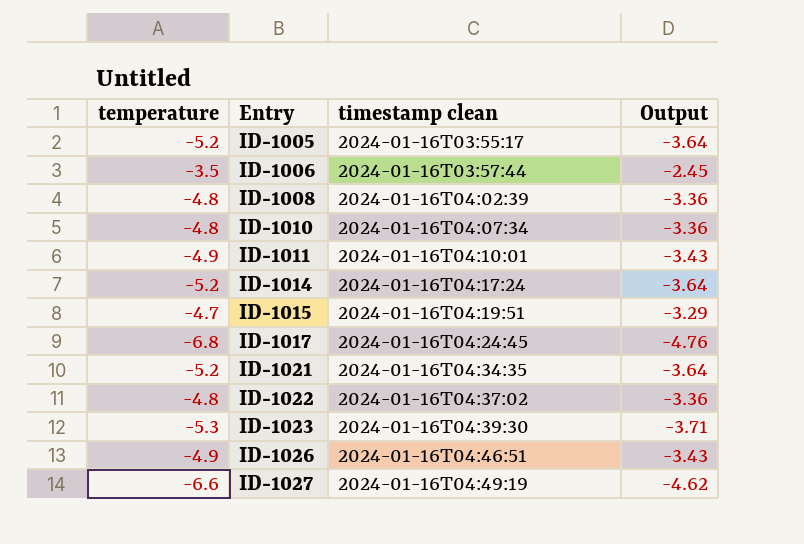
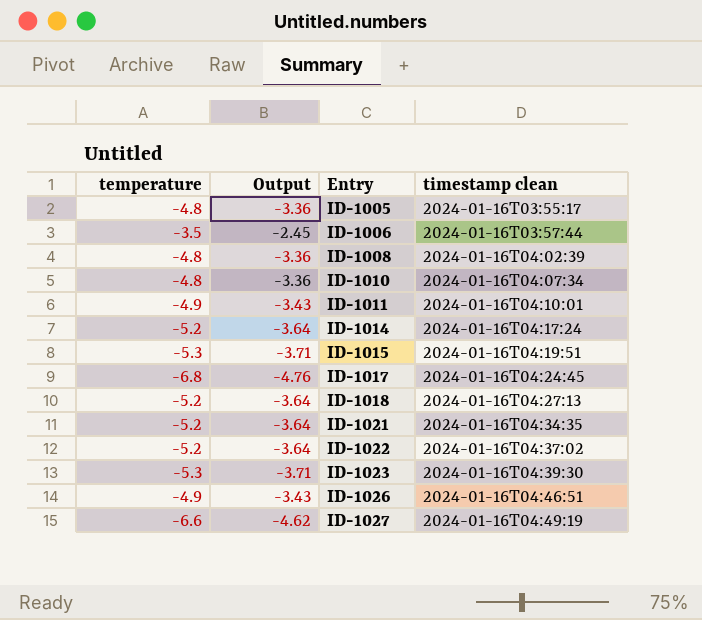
column Output | position: 4 -> 2
ID-1005 | temperature: -5.2 -> -4.8
ID-1005 | Output: -3.64 -> -3.36
ID-1015 | temperature: -4.7 -> -5.3
ID-1015 | Output: -3.29 -> -3.71
row ID-1018: none -> -5.2 | -3.64 | 2024-01-16T04:27:13
ID-1022 | temperature: -4.8 -> -5.2
ID-1022 | Output: -3.36 -> -3.64

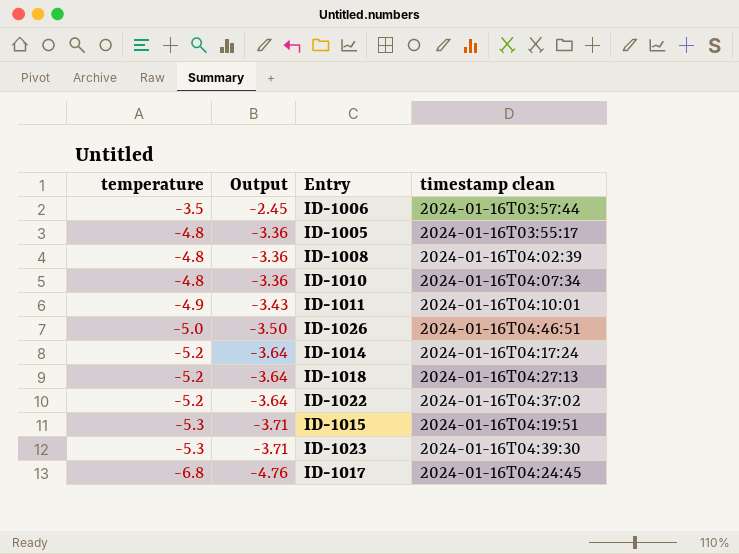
row order: Entry ascending -> temperature descending
row ID-1021: -5.2 | -3.64 | 2024-01-16T04:34:35 -> none
row ID-1027: -6.6 | -4.62 | 2024-01-16T04:49:19 -> none
ID-1026 | temperature: -4.9 -> -5.0
ID-1026 | Output: -3.43 -> -3.50

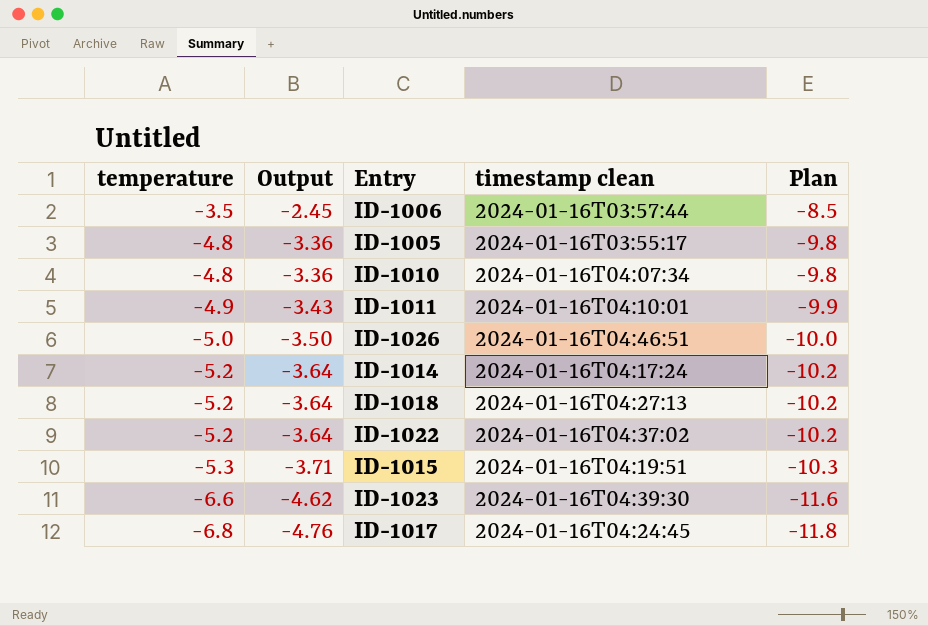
column Plan | formula: none -> [temperature] - 5
row ID-1008: -4.8 | -3.36 | 2024-01-16T04:02:39 -> none
ID-1023 | temperature: -5.3 -> -6.6
ID-1023 | Output: -3.71 -> -4.62

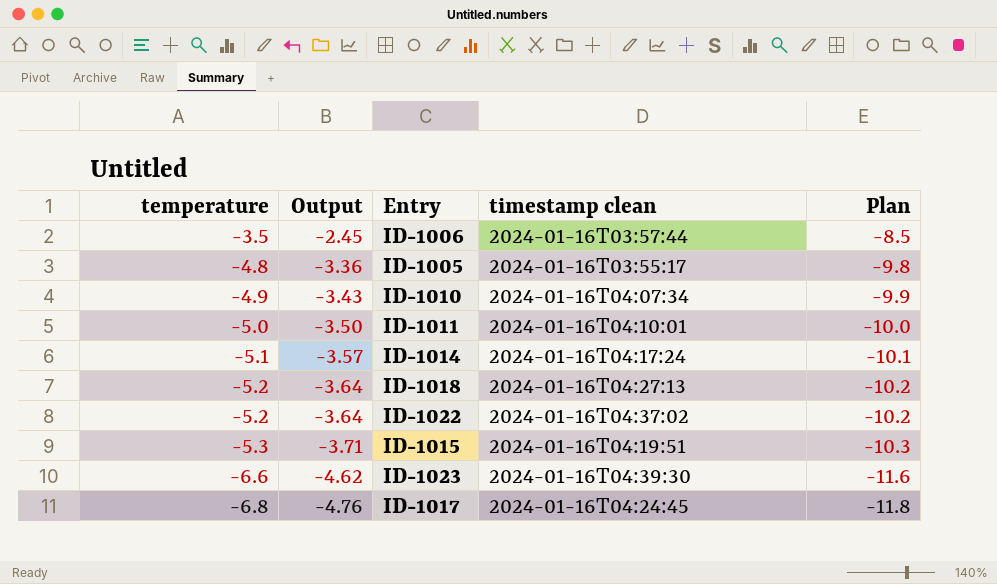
row ID-1026: -5.0 | -3.50 | 2024-01-16T04:46:51 | -10.0 -> none
ID-1010 | temperature: -4.8 -> -4.9
ID-1010 | Output: -3.36 -> -3.43
ID-1010 | Plan: -9.8 -> -9.9
ID-1011 | temperature: -4.9 -> -5.0
ID-1011 | Output: -3.43 -> -3.50
ID-1011 | Plan: -9.9 -> -10.0
ID-1014 | temperature: -5.2 -> -5.1
ID-1014 | Output: -3.64 -> -3.57
ID-1014 | Plan: -10.2 -> -10.1

